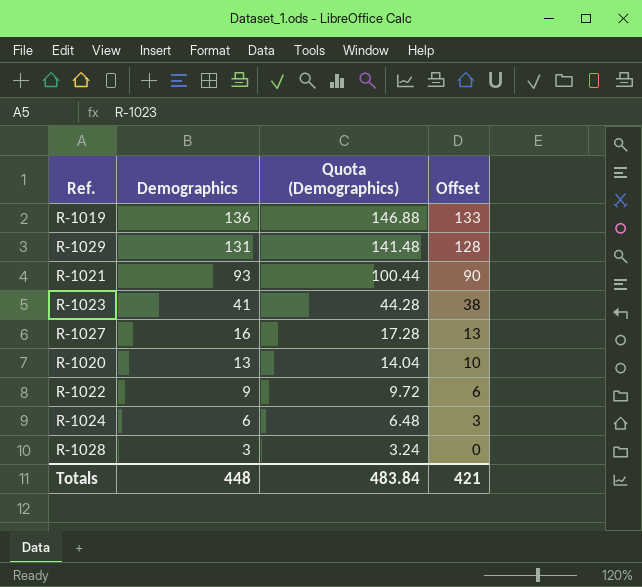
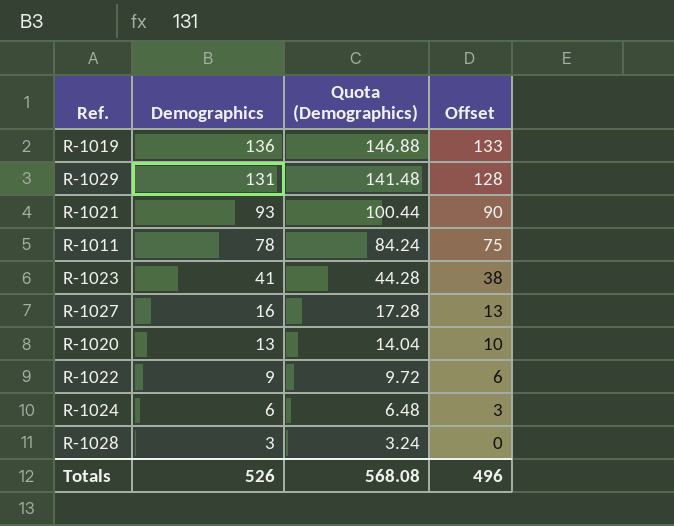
row R-1011: none -> 78 | 84.24 | 75
Totals | Demographics: 448 -> 526
Totals | Quota (Demographics): 483.84 -> 568.08
Totals | Offset: 421 -> 496

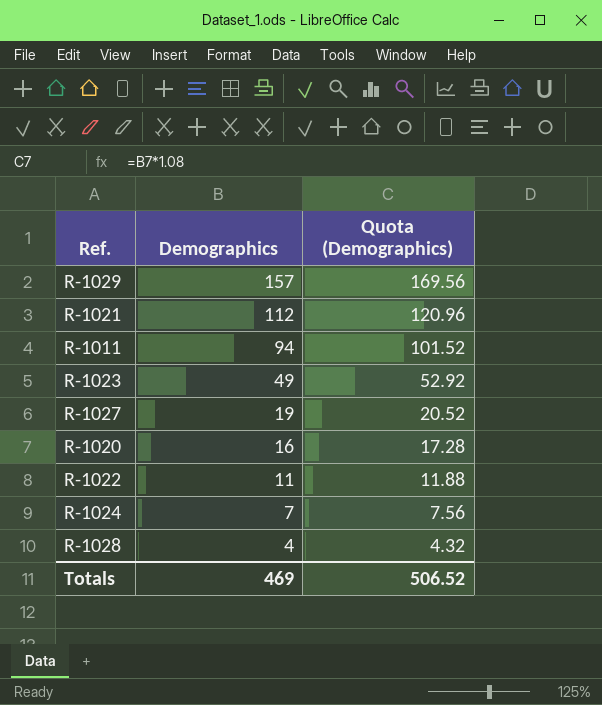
column Offset | formula: [Demographics] - 3 -> none
row R-1019: 136 | 146.88 | 133 -> none
R-1029 | Demographics: 131 -> 157
R-1029 | Quota (Demographics): 141.48 -> 169.56
R-1021 | Demographics: 93 -> 112
R-1021 | Quota (Demographics): 100.44 -> 120.96
R-1011 | Demographics: 78 -> 94
R-1011 | Quota (Demographics): 84.24 -> 101.52
R-1023 | Demographics: 41 -> 49
R-1023 | Quota (Demographics): 44.28 -> 52.92
R-1027 | Demographics: 16 -> 19
R-1027 | Quota (Demographics): 17.28 -> 20.52
R-1020 | Demographics: 13 -> 16
R-1020 | Quota (Demographics): 14.04 -> 17.28
R-1022 | Demographics: 9 -> 11
R-1022 | Quota (Demographics): 9.72 -> 11.88
R-1024 | Demographics: 6 -> 7
R-1024 | Quota (Demographics): 6.48 -> 7.56
R-1028 | Demographics: 3 -> 4
R-1028 | Quota (Demographics): 3.24 -> 4.32
Totals | Demographics: 526 -> 469
Totals | Quota (Demographics): 568.08 -> 506.52

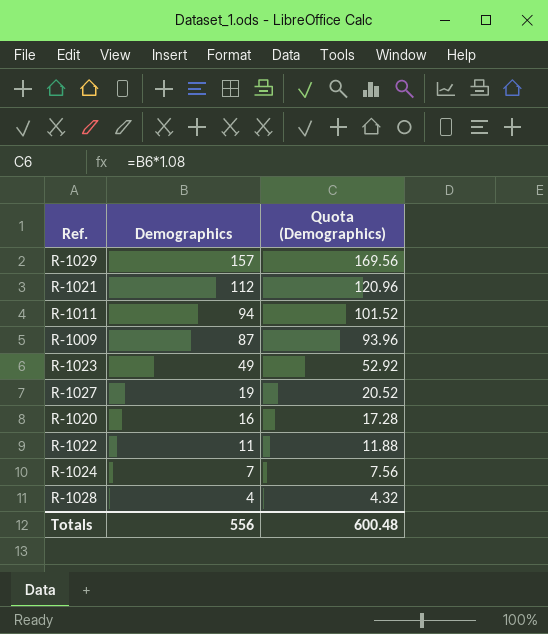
row R-1009: none -> 87 | 93.96
Totals | Demographics: 469 -> 556
Totals | Quota (Demographics): 506.52 -> 600.48

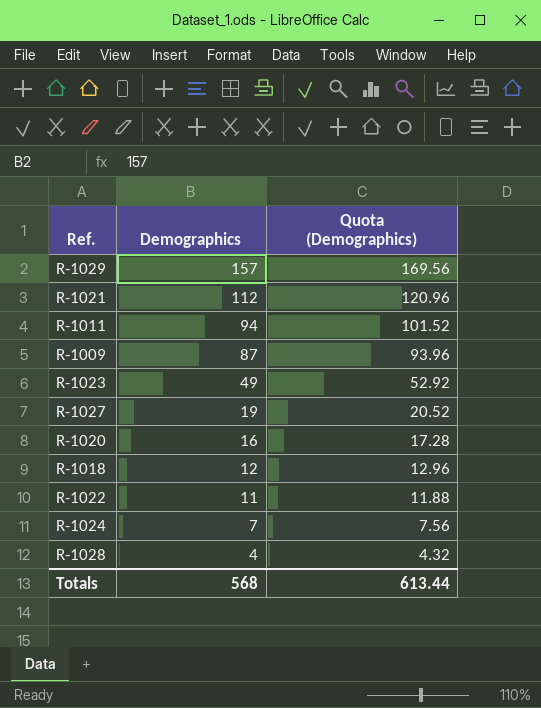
row R-1018: none -> 12 | 12.96
Totals | Demographics: 556 -> 568
Totals | Quota (Demographics): 600.48 -> 613.44

